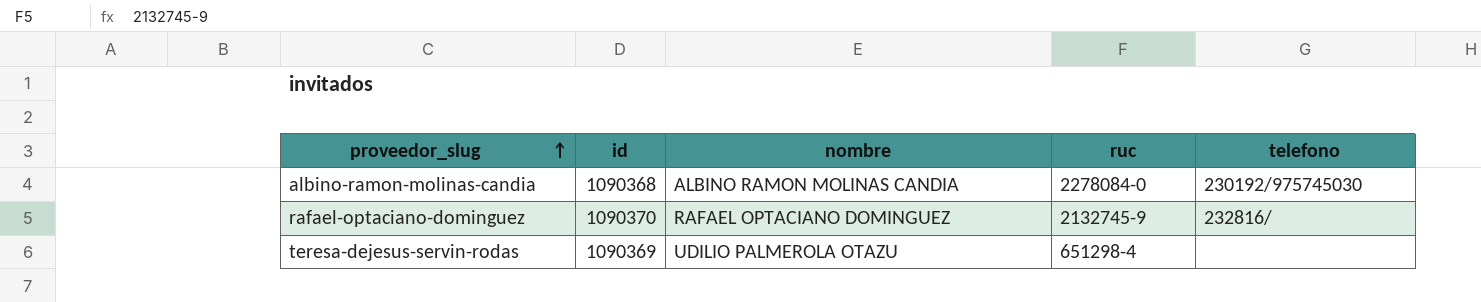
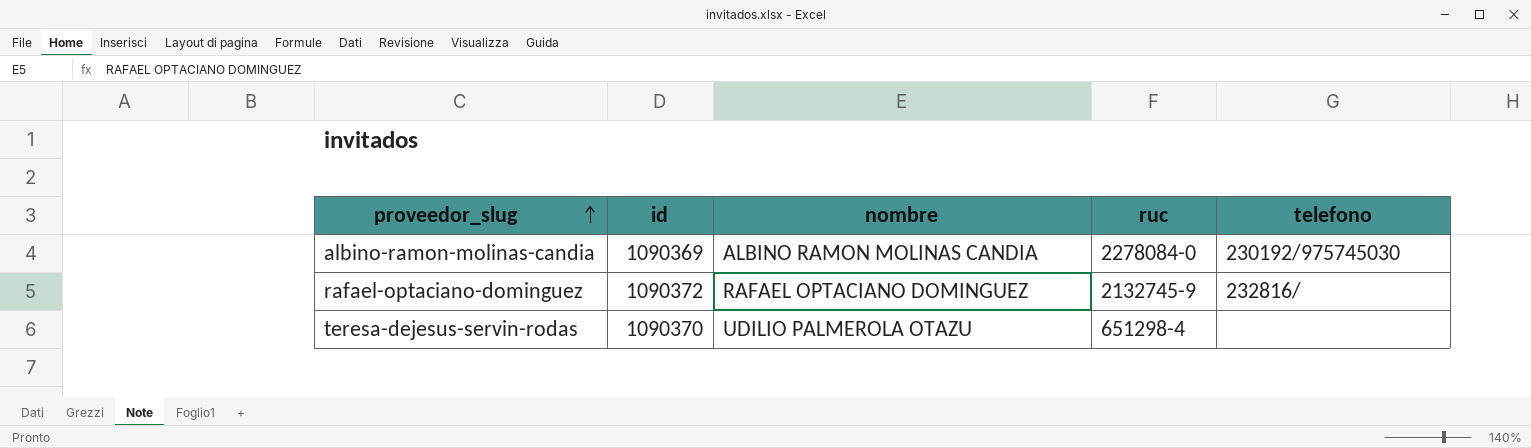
albino-ramon-molinas-candia | id: 1090368 -> 1090369
rafael-optaciano-dominguez | id: 1090370 -> 1090372
teresa-dejesus-servin-rodas | id: 1090369 -> 1090370

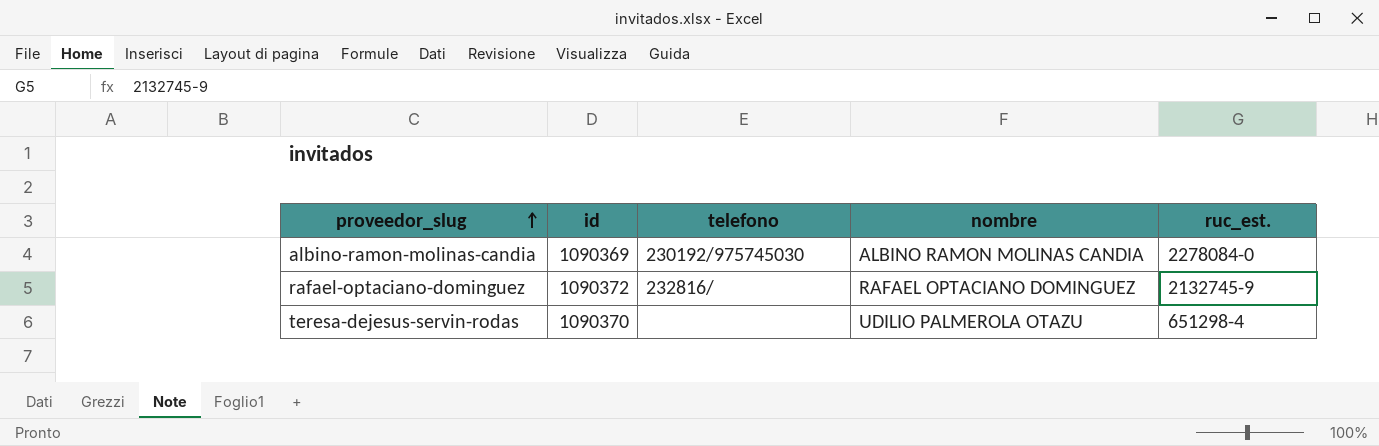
column telefono | position: 5 -> 3
column name: ruc -> ruc_est.

